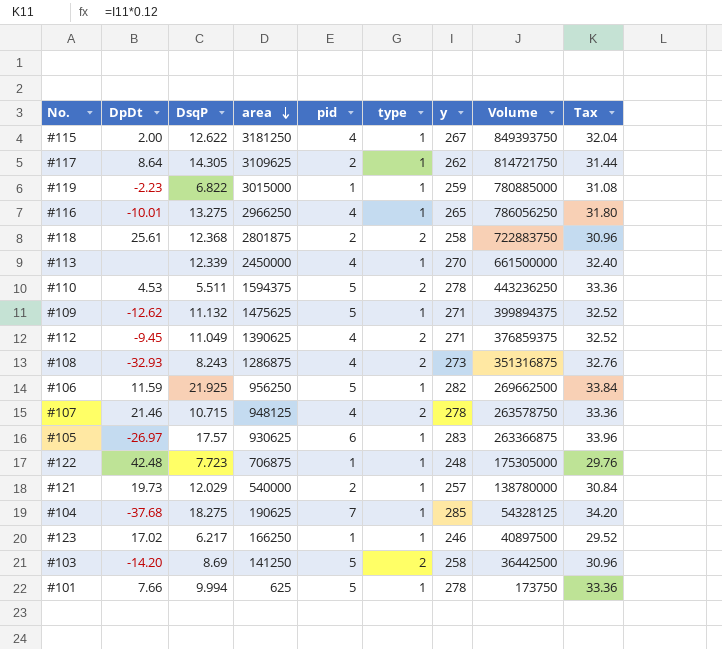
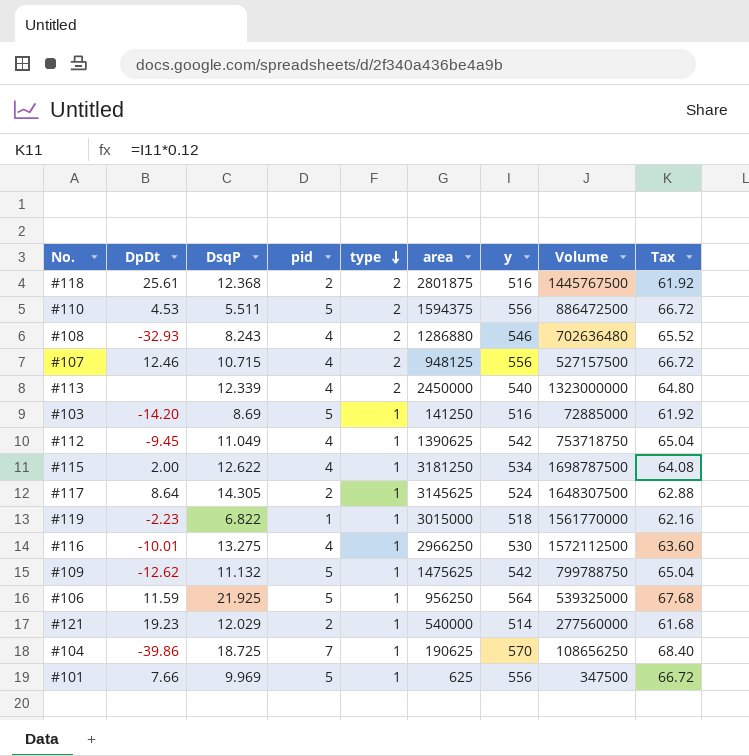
row order: area descending -> type descending
column area | position: 4 -> 6
row #105: -26.97 | 17.57 | 930625 | 6 | 1 | 283 | 263366875 | 33.96 -> none
row #122: 42.48 | 7.723 | 706875 | 1 | 1 | 248 | 175305000 | 29.76 -> none
row #123: 17.02 | 6.217 | 166250 | 1 | 1 | 246 | 40897500 | 29.52 -> none
#118 | y: 258 -> 516
#118 | Volume: 722883750 -> 1445767500
#118 | Tax: 30.96 -> 61.92
#110 | y: 278 -> 556
#110 | Volume: 443236250 -> 886472500
#110 | Tax: 33.36 -> 66.72
#108 | area: 1286875 -> 1286880
#108 | y: 273 -> 546
#108 | Volume: 351316875 -> 702636480
#108 | Tax: 32.76 -> 65.52
#107 | DpDt: 21.46 -> 12.46
#107 | y: 278 -> 556
#107 | Volume: 263578750 -> 527157500
#107 | Tax: 33.36 -> 66.72
#113 | type: 1 -> 2
#113 | y: 270 -> 540
#113 | Volume: 661500000 -> 1323000000
#113 | Tax: 32.40 -> 64.80
#103 | type: 2 -> 1
#103 | y: 258 -> 516
#103 | Volume: 36442500 -> 72885000
#103 | Tax: 30.96 -> 61.92
#112 | type: 2 -> 1
#112 | y: 271 -> 542
#112 | Volume: 376859375 -> 753718750
#112 | Tax: 32.52 -> 65.04
#115 | y: 267 -> 534
#115 | Volume: 849393750 -> 1698787500
#115 | Tax: 32.04 -> 64.08
#117 | area: 3109625 -> 3145625
#117 | y: 262 -> 524
#117 | Volume: 814721750 -> 1648307500
#117 | Tax: 31.44 -> 62.88
#119 | y: 259 -> 518
#119 | Volume: 780885000 -> 1561770000
#119 | Tax: 31.08 -> 62.16
#116 | y: 265 -> 530
#116 | Volume: 786056250 -> 1572112500
#116 | Tax: 31.80 -> 63.60
#109 | y: 271 -> 542
#109 | Volume: 399894375 -> 799788750
#109 | Tax: 32.52 -> 65.04
#106 | y: 282 -> 564
#106 | Volume: 269662500 -> 539325000
#106 | Tax: 33.84 -> 67.68
#121 | DpDt: 19.73 -> 19.23
#121 | y: 257 -> 514
#121 | Volume: 138780000 -> 277560000
#121 | Tax: 30.84 -> 61.68
#104 | DpDt: -37.68 -> -39.86
#104 | DsqP: 18.275 -> 18.725
#104 | y: 285 -> 570
#104 | Volume: 54328125 -> 108656250
#104 | Tax: 34.20 -> 68.40
#101 | DsqP: 9.994 -> 9.969
#101 | y: 278 -> 556
#101 | Volume: 173750 -> 347500
#101 | Tax: 33.36 -> 66.72

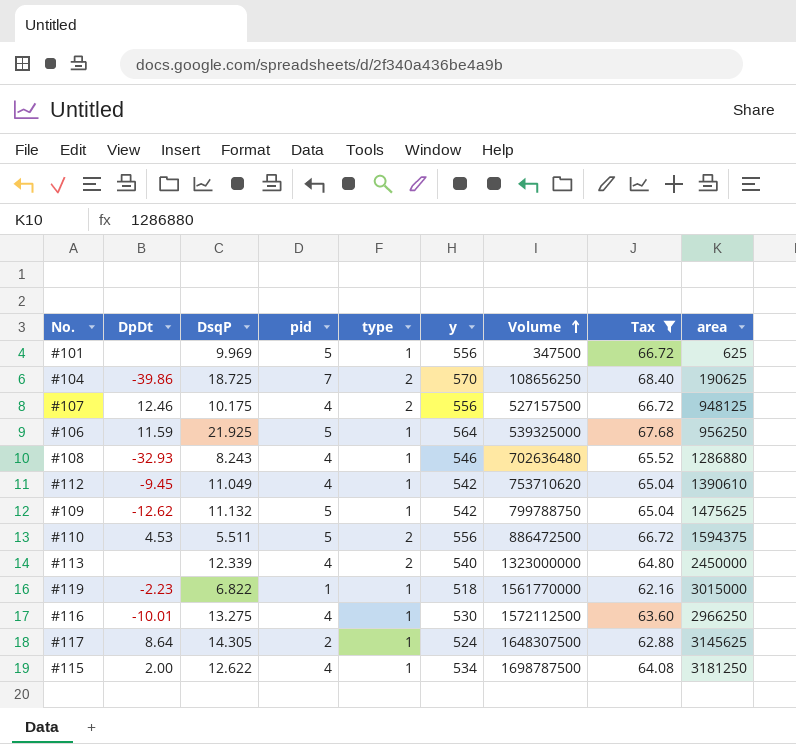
filter: none -> Tax >= 62.16
row order: type descending -> Volume ascending
column area | position: 6 -> 9
#101 | DpDt: 7.66 -> none
#104 | type: 1 -> 2
#107 | DsqP: 10.715 -> 10.175
#108 | type: 2 -> 1
#112 | Volume: 753718750 -> 753710620
#112 | area: 1390625 -> 1390610

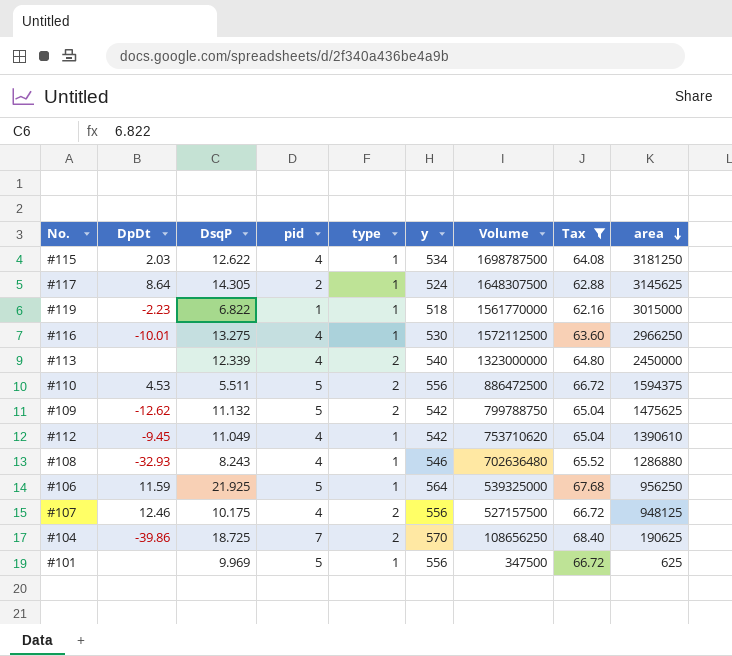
row order: Volume ascending -> area descending
#115 | DpDt: 2.00 -> 2.03
#109 | type: 1 -> 2

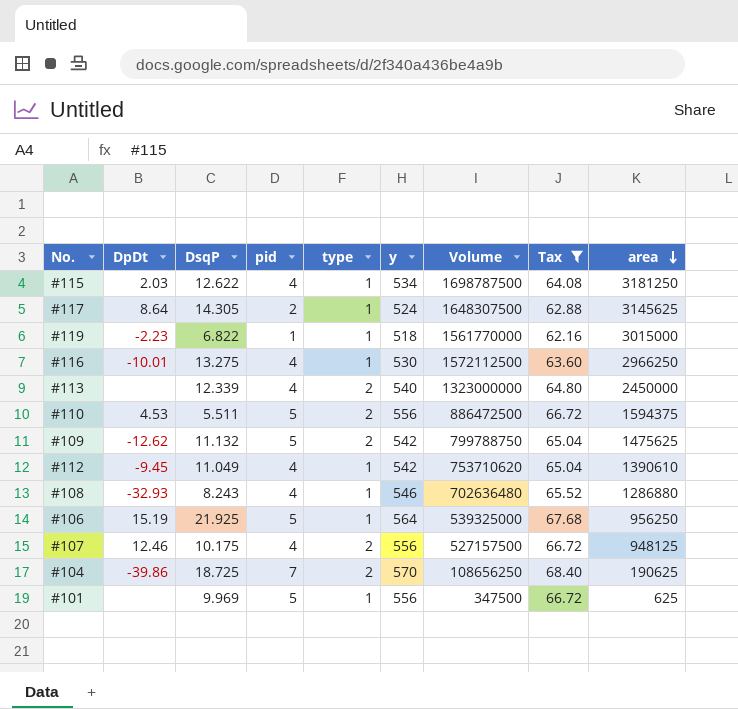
#106 | DpDt: 11.59 -> 15.19

